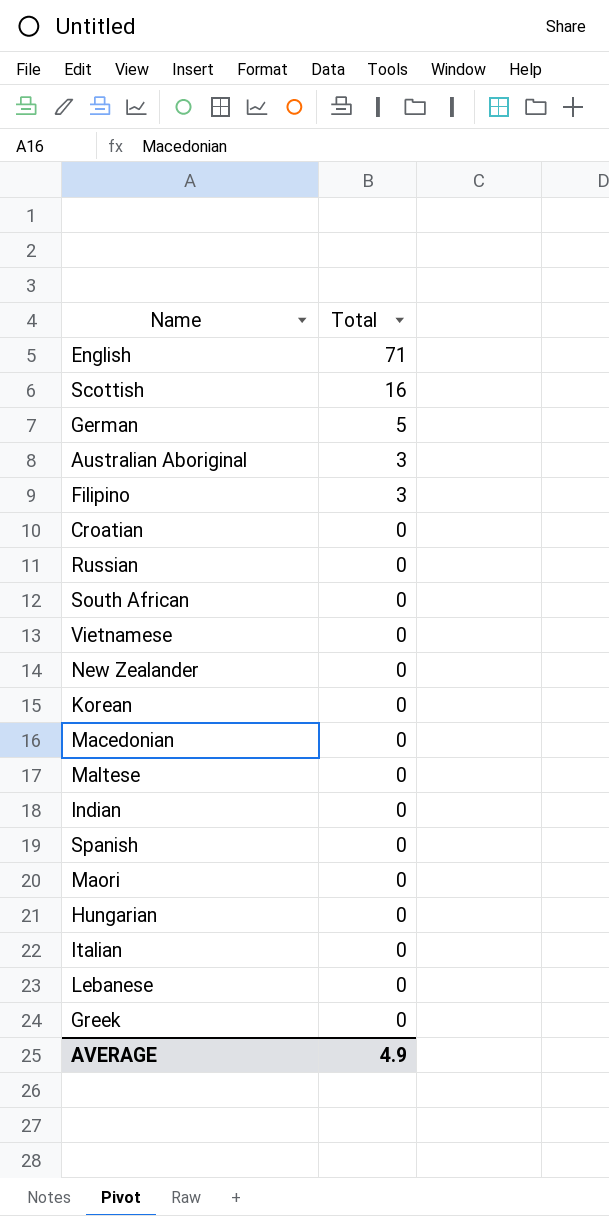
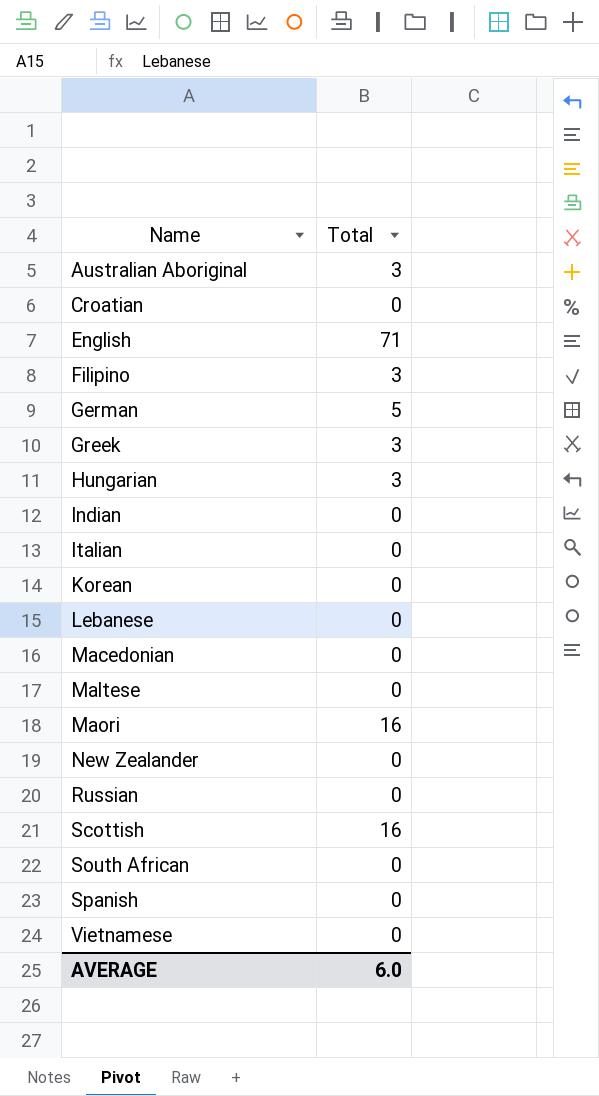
row order: Total descending -> Name ascending
Greek | Total: 0 -> 3
Hungarian | Total: 0 -> 3
Maori | Total: 0 -> 16
AVERAGE | Total: 4.9 -> 6.0

